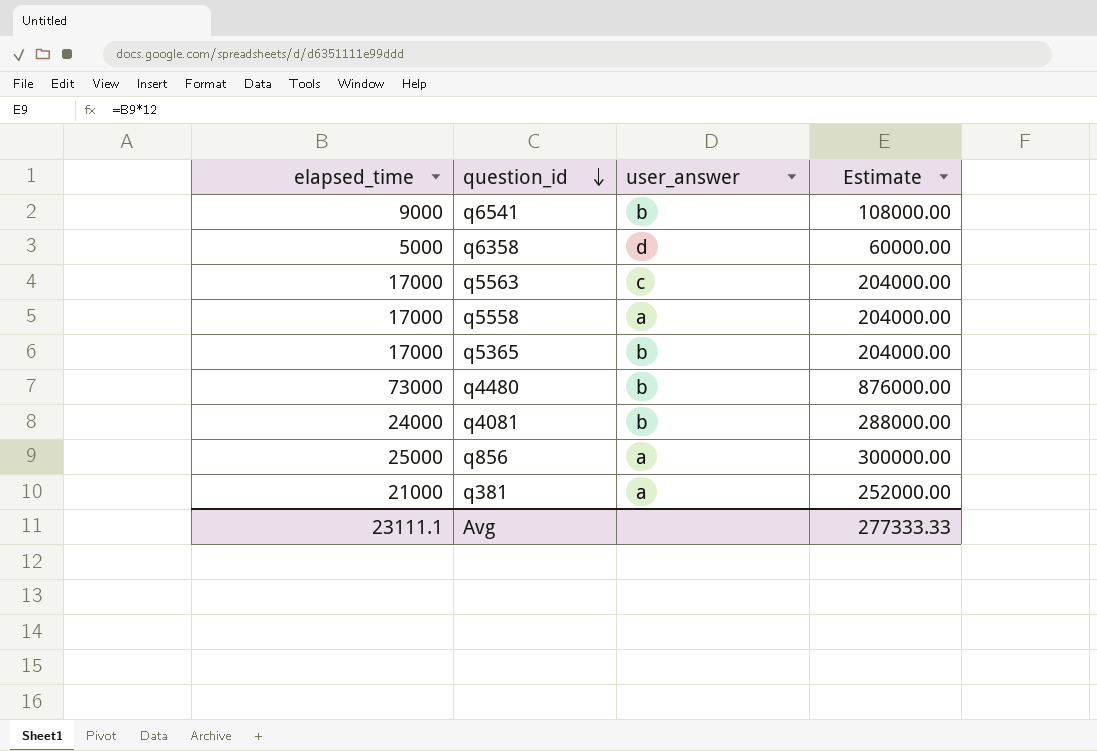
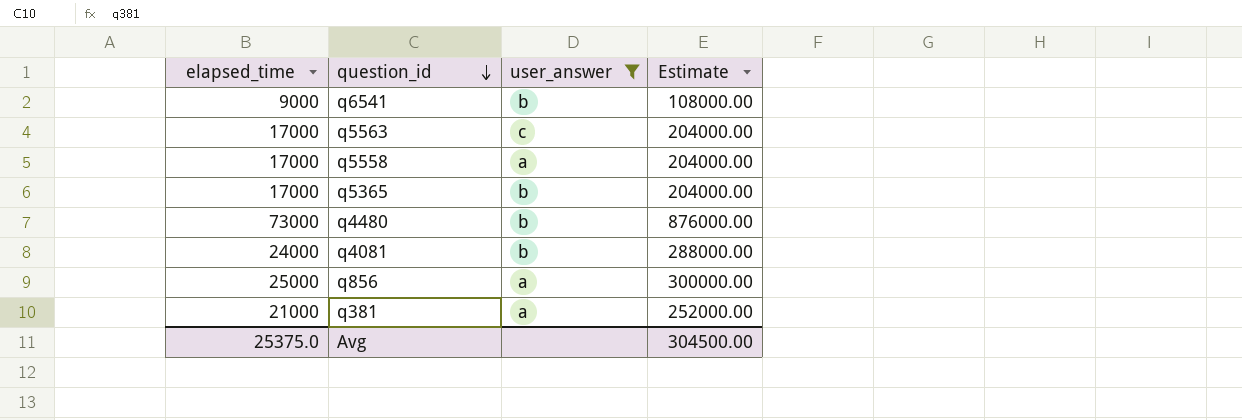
filter: none -> user_answer != d
Avg | elapsed_time: 23111.1 -> 25375.0
Avg | Estimate: 277333.33 -> 304500.00

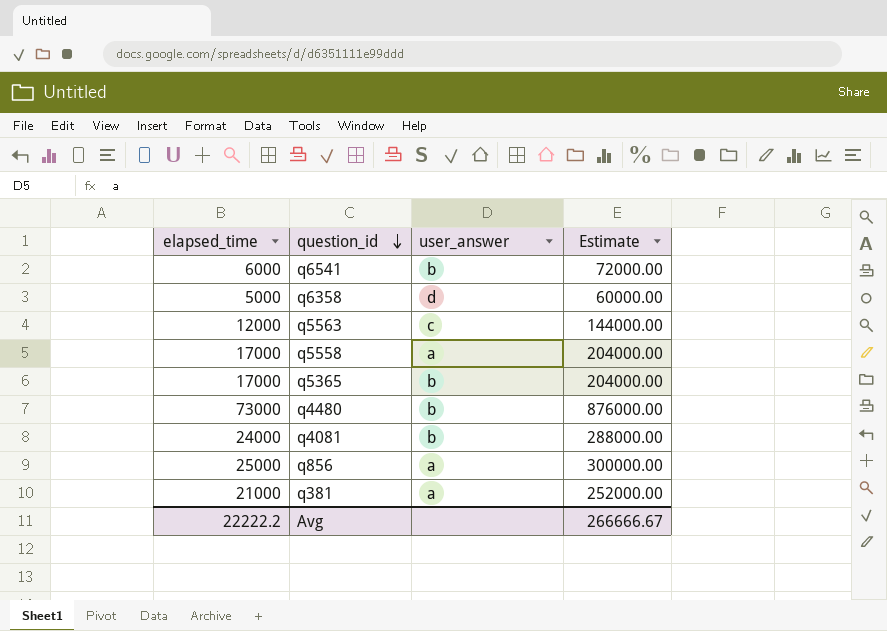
filter: user_answer != d -> none
q6541 | elapsed_time: 9000 -> 6000
q6541 | Estimate: 108000.00 -> 72000.00
q5563 | elapsed_time: 17000 -> 12000
q5563 | Estimate: 204000.00 -> 144000.00
Avg | elapsed_time: 25375.0 -> 22222.2
Avg | Estimate: 304500.00 -> 266666.67

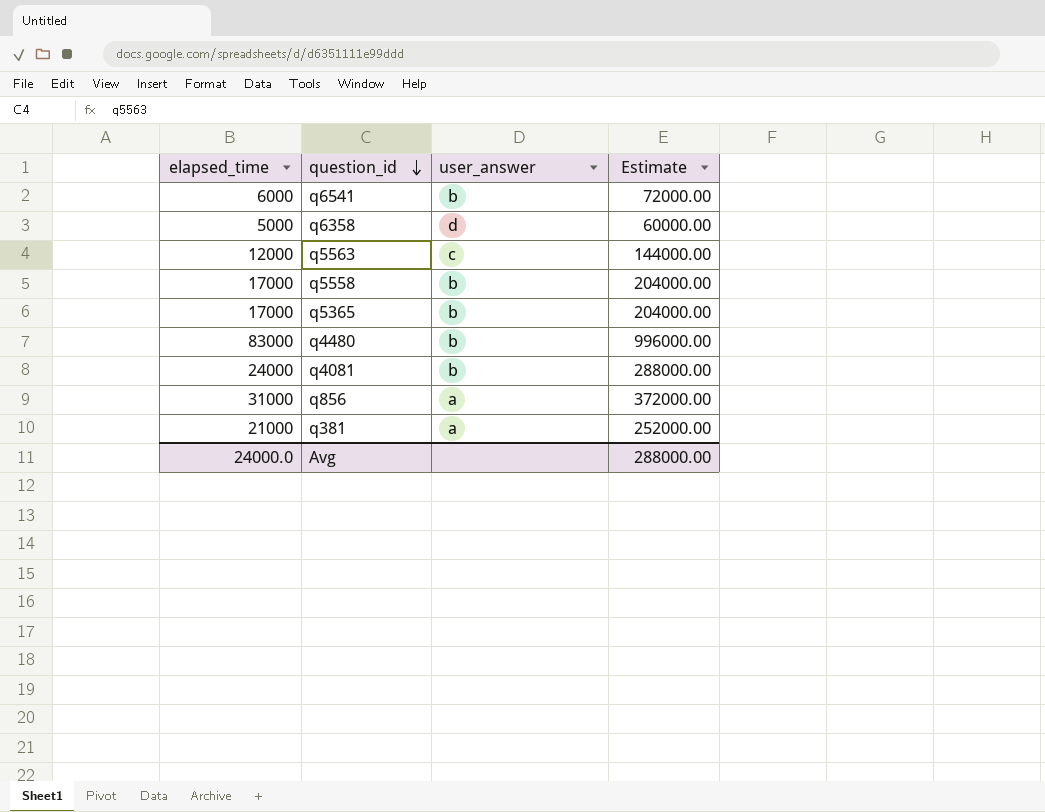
q5558 | user_answer: a -> b
q4480 | elapsed_time: 73000 -> 83000
q4480 | Estimate: 876000.00 -> 996000.00
q856 | elapsed_time: 25000 -> 31000
q856 | Estimate: 300000.00 -> 372000.00
Avg | elapsed_time: 22222.2 -> 24000.0
Avg | Estimate: 266666.67 -> 288000.00

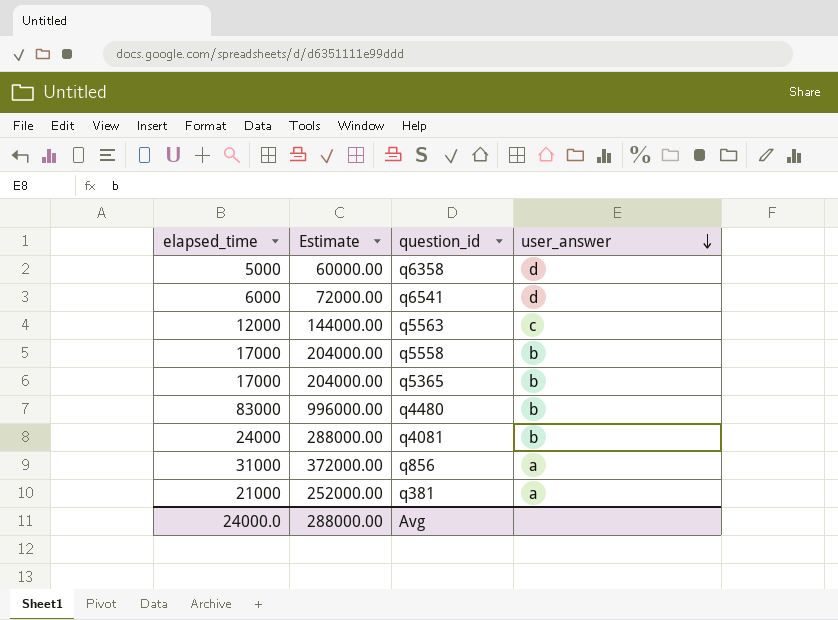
row order: question_id descending -> user_answer descending
column Estimate | position: 4 -> 2
q6541 | user_answer: b -> d

